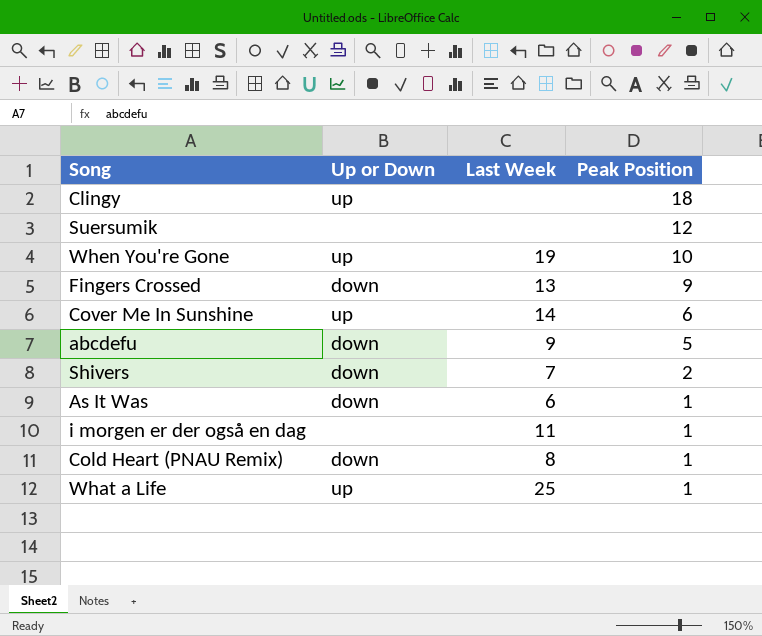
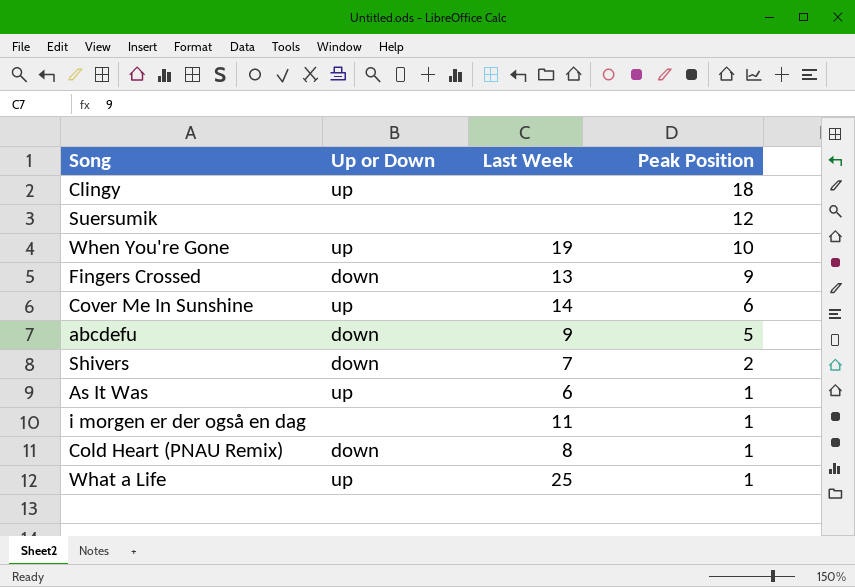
As It Was | Up or Down: down -> up

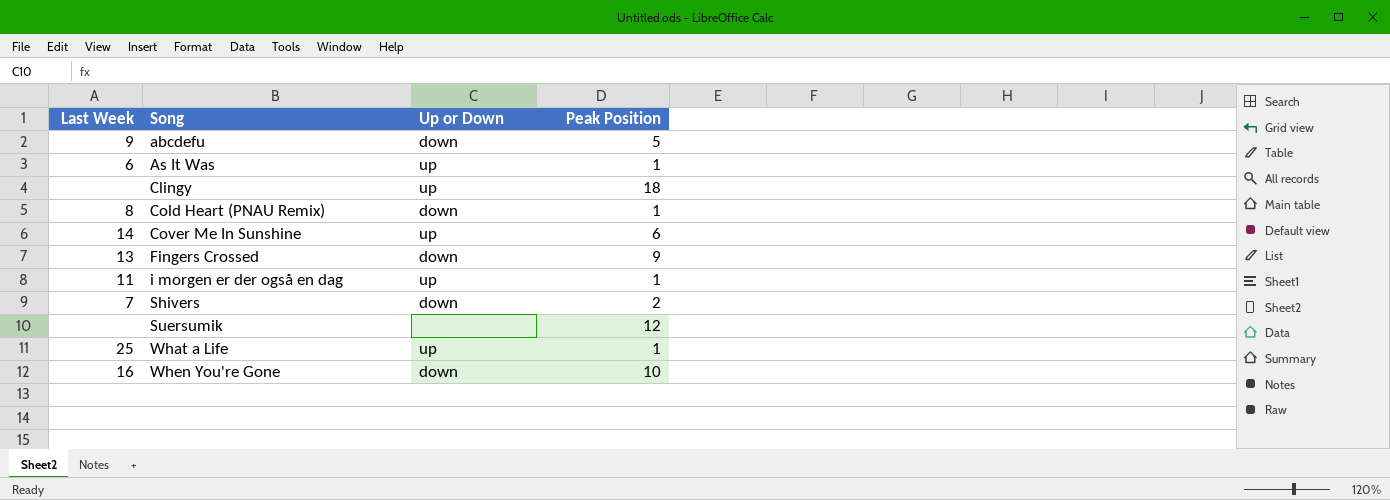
row order: Peak Position descending -> Song ascending
column Last Week | position: 3 -> 1
i morgen er der også en dag | Up or Down: none -> up
When You're Gone | Last Week: 19 -> 16
When You're Gone | Up or Down: up -> down

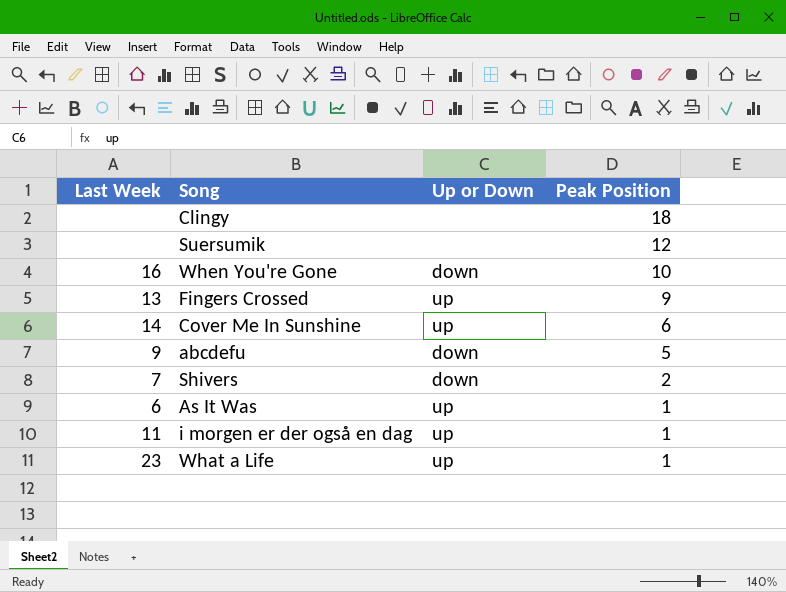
row order: Song ascending -> Peak Position descending
row Cold Heart (PNAU Remix): 8 | down | 1 -> none
Clingy | Up or Down: up -> none
Fingers Crossed | Up or Down: down -> up
What a Life | Last Week: 25 -> 23

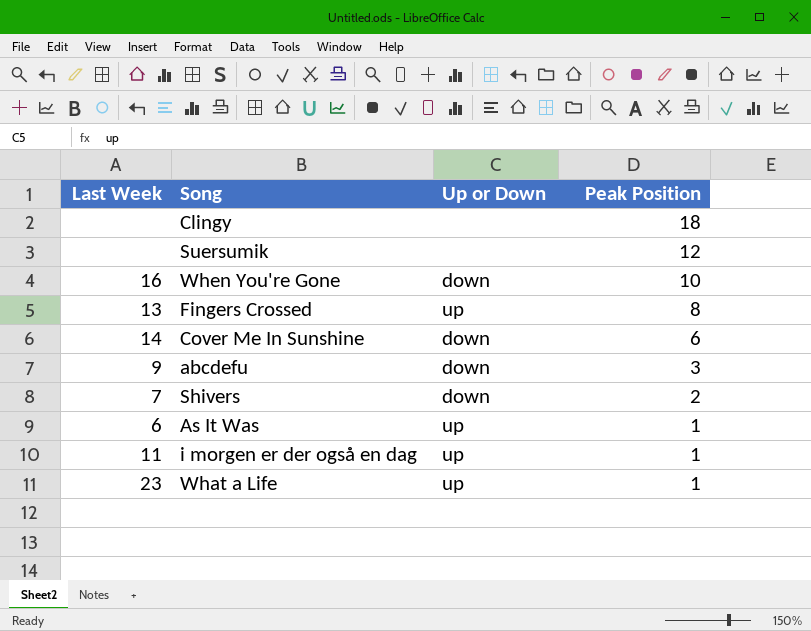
Fingers Crossed | Peak Position: 9 -> 8
Cover Me In Sunshine | Up or Down: up -> down
abcdefu | Peak Position: 5 -> 3

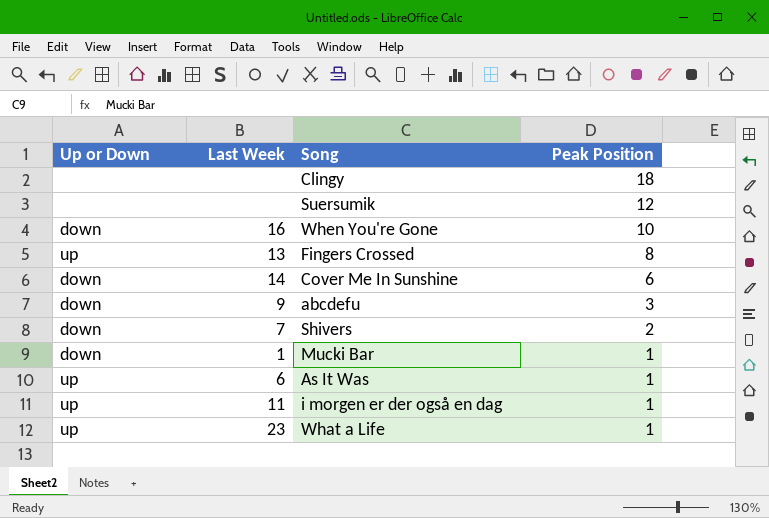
column Up or Down | position: 3 -> 1
row Mucki Bar: none -> down | 1 | 1

